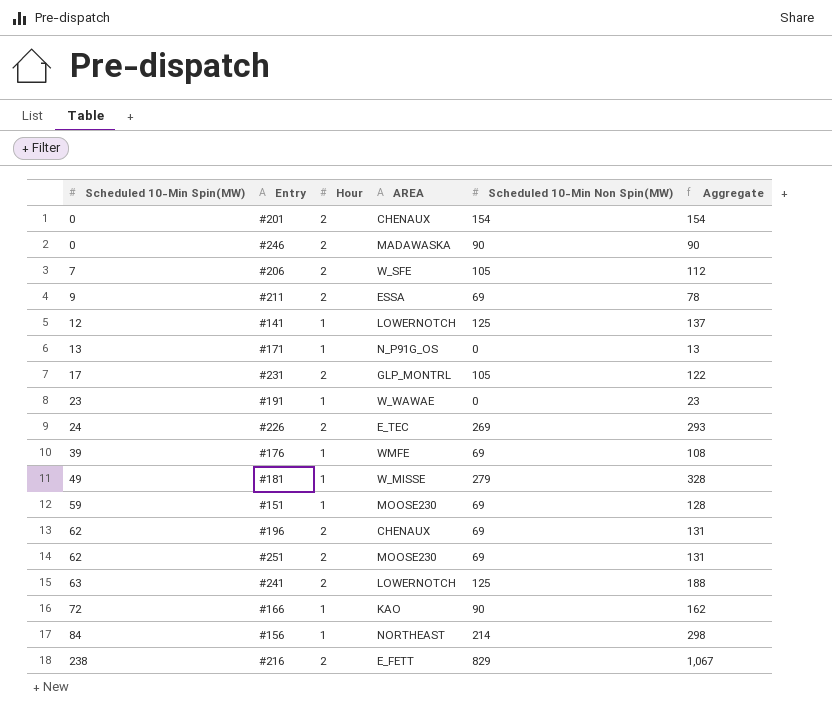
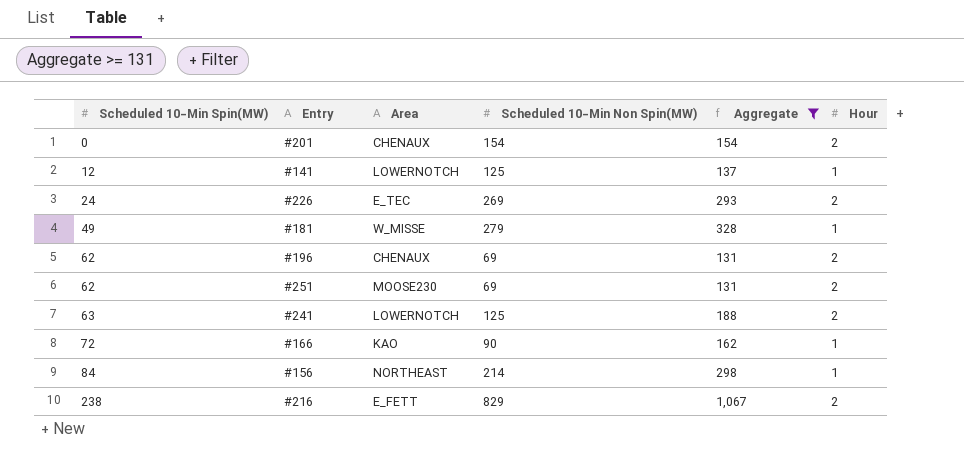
filter: none -> Aggregate >= 131
column name: AREA -> Area
column Hour | position: 3 -> 6

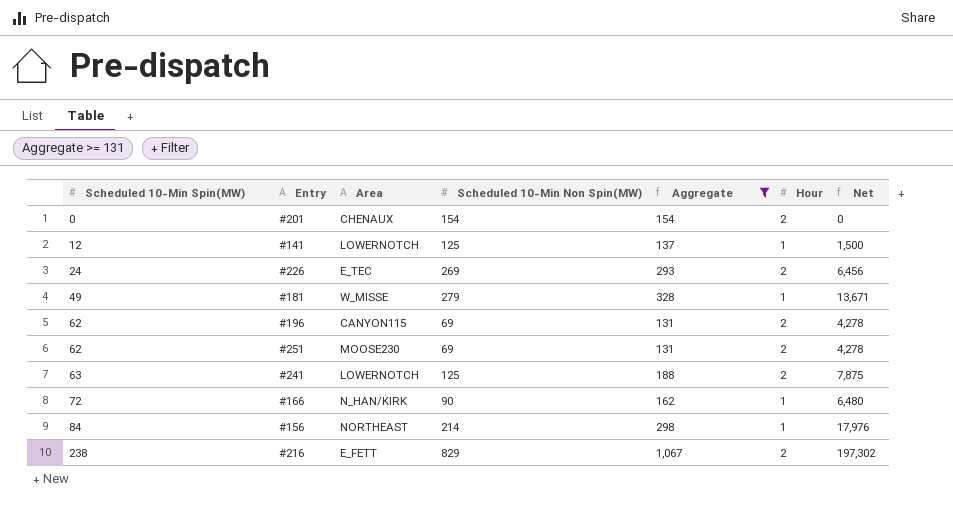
column Net | formula: none -> [Scheduled 10-Min Spin(MW)] * [Scheduled 10-Min Non Spin(MW)]
#196 | Area: CHENAUX -> CANYON115
#166 | Area: KAO -> N_HAN/KIRK

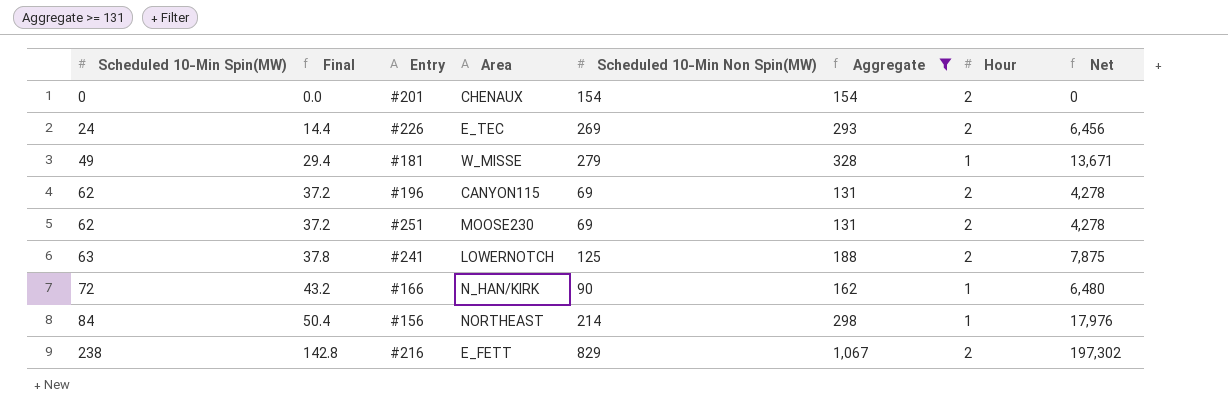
column Final | formula: none -> [Scheduled 10-Min Spin(MW)] * 0.6
row #141: 12 | LOWERNOTCH | 125 | 137 | 1 | 1,500 -> none

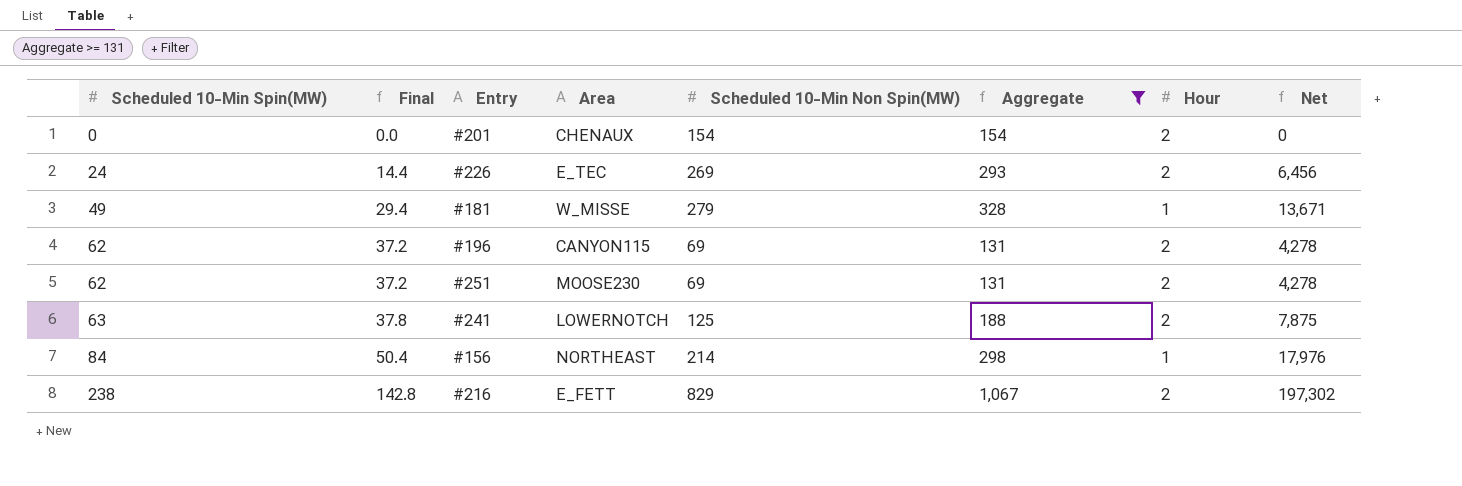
row #166: 72 | 43.2 | N_HAN/KIRK | 90 | 162 | 1 | 6,480 -> none

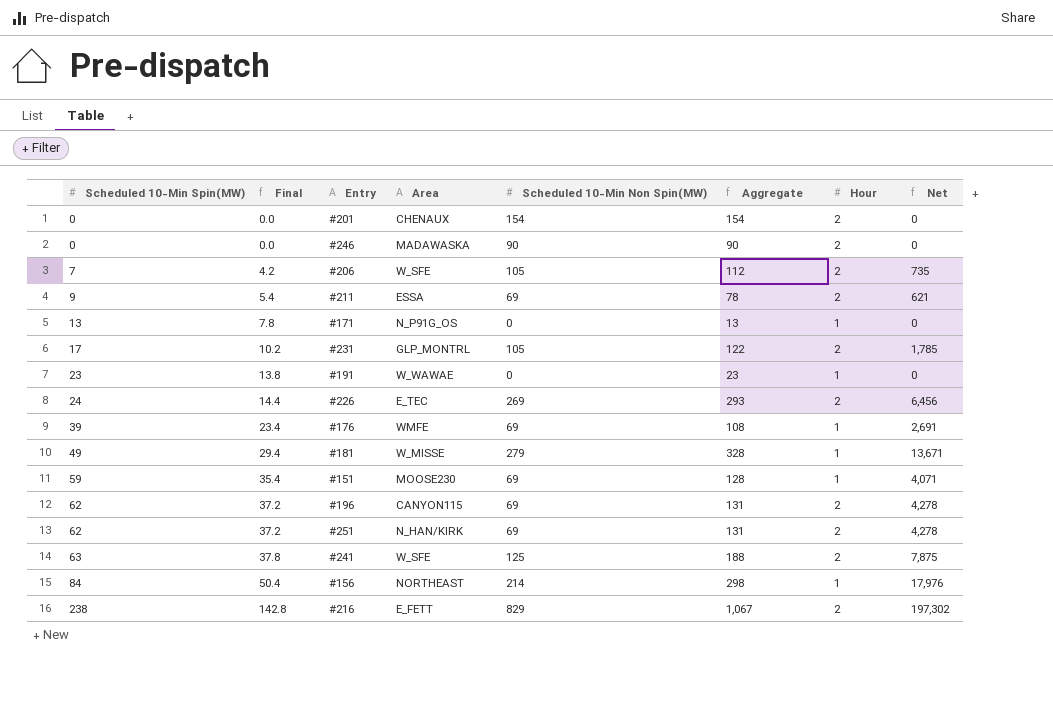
filter: Aggregate >= 131 -> none
#251 | Area: MOOSE230 -> N_HAN/KIRK
#241 | Area: LOWERNOTCH -> W_SFE

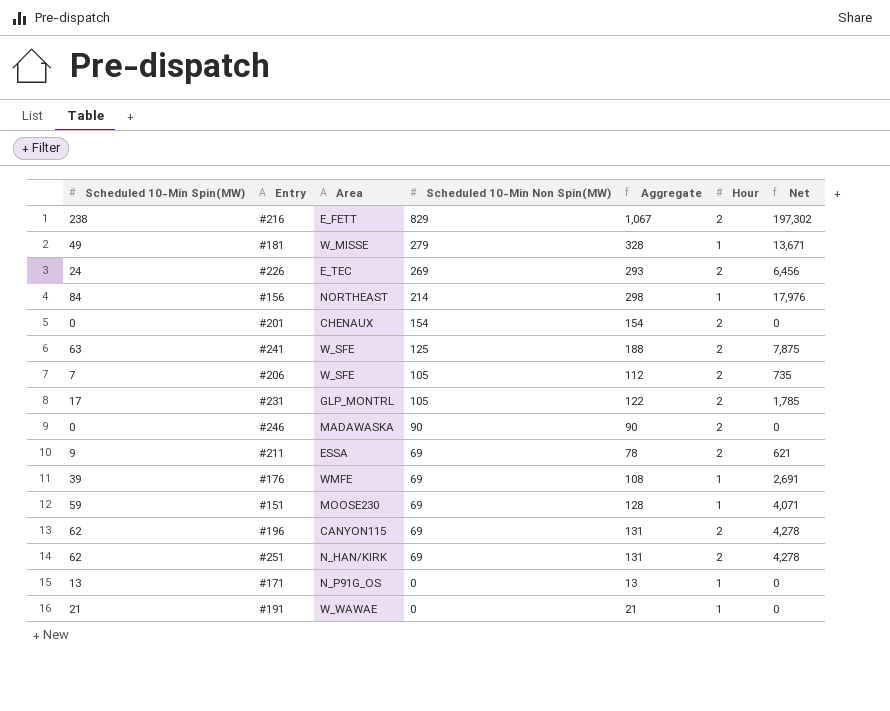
row order: Scheduled 10-Min Spin(MW) ascending -> Scheduled 10-Min Non Spin(MW) descending
column Final | formula: [Scheduled 10-Min Spin(MW)] * 0.6 -> none
#191 | Scheduled 10-Min Spin(MW): 23 -> 21
#191 | Aggregate: 23 -> 21

